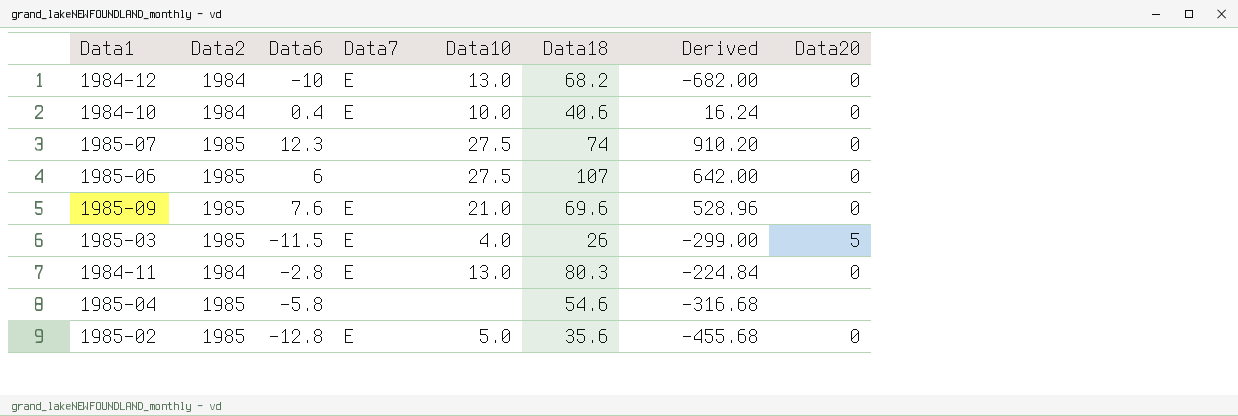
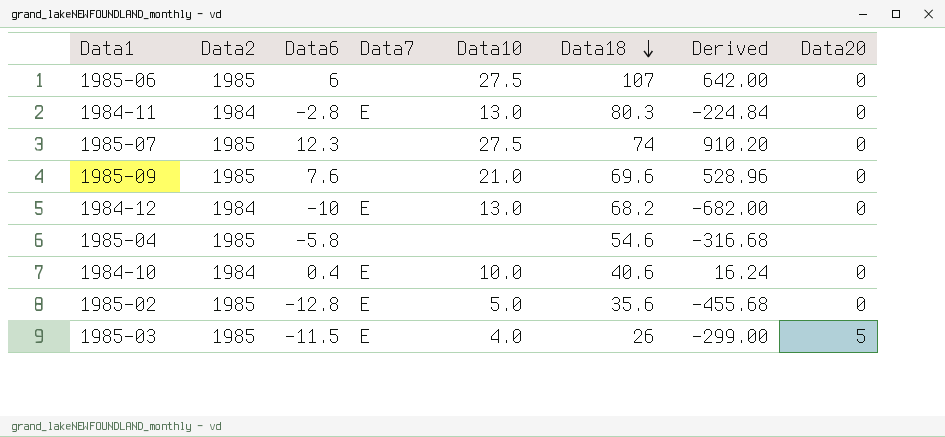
row order: none -> Data18 descending
1985-09 | Data7: E -> none

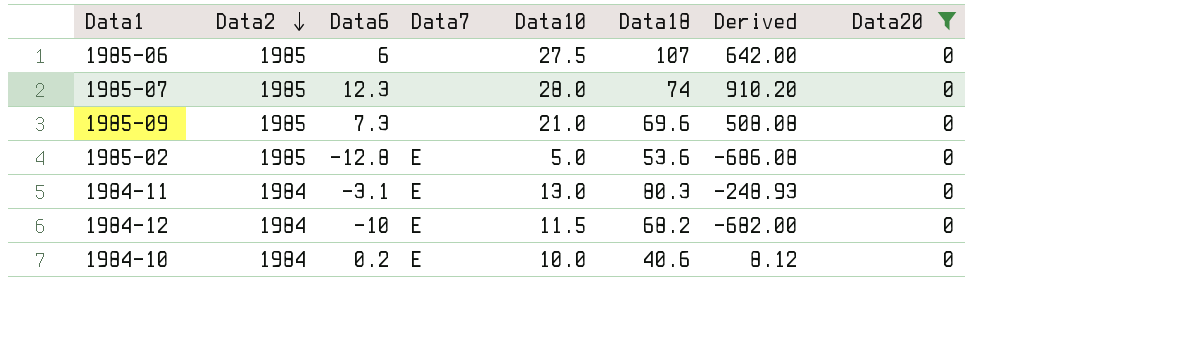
filter: none -> Data20 = 0
row order: Data18 descending -> Data2 descending
1985-07 | Data10: 27.5 -> 28.0
1985-09 | Data6: 7.6 -> 7.3
1985-09 | Derived: 528.96 -> 508.08
1985-02 | Data18: 35.6 -> 53.6
1985-02 | Derived: -455.68 -> -686.08
1984-11 | Data6: -2.8 -> -3.1
1984-11 | Derived: -224.84 -> -248.93
1984-12 | Data10: 13.0 -> 11.5
1984-10 | Data6: 0.4 -> 0.2
1984-10 | Derived: 16.24 -> 8.12

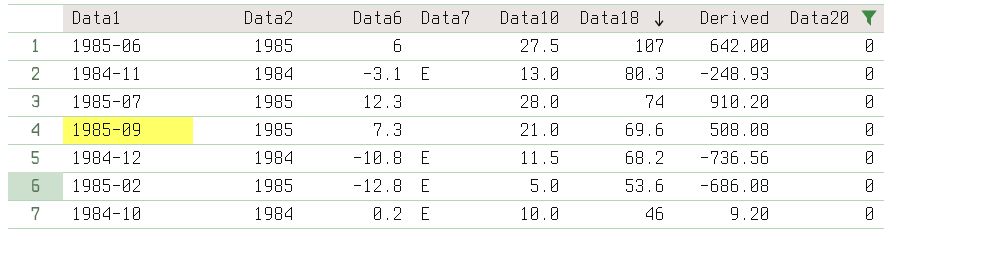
row order: Data2 descending -> Data18 descending
1984-12 | Data6: -10 -> -10.8
1984-12 | Derived: -682.00 -> -736.56
1984-10 | Data18: 40.6 -> 46
1984-10 | Derived: 8.12 -> 9.20

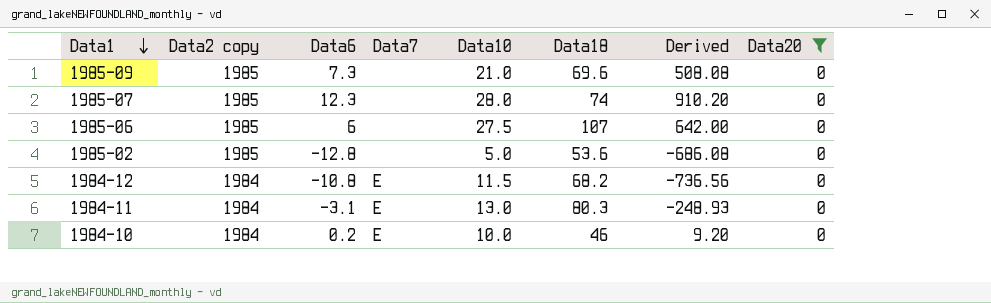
row order: Data18 descending -> Data1 descending
column name: Data2 -> Data2 copy
1985-02 | Data7: E -> none

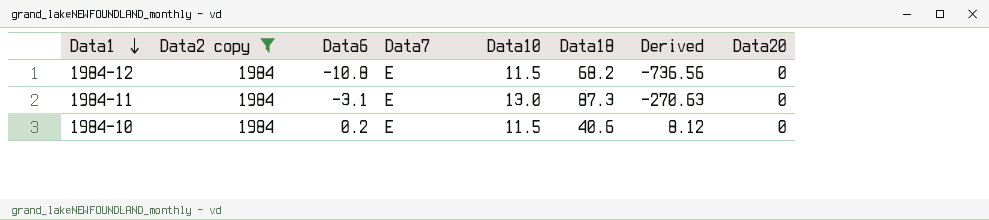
filter: Data20 = 0 -> Data2 copy = 1984
1984-11 | Data18: 80.3 -> 87.3
1984-11 | Derived: -248.93 -> -270.63
1984-10 | Data10: 10.0 -> 11.5
1984-10 | Data18: 46 -> 40.6
1984-10 | Derived: 9.20 -> 8.12

